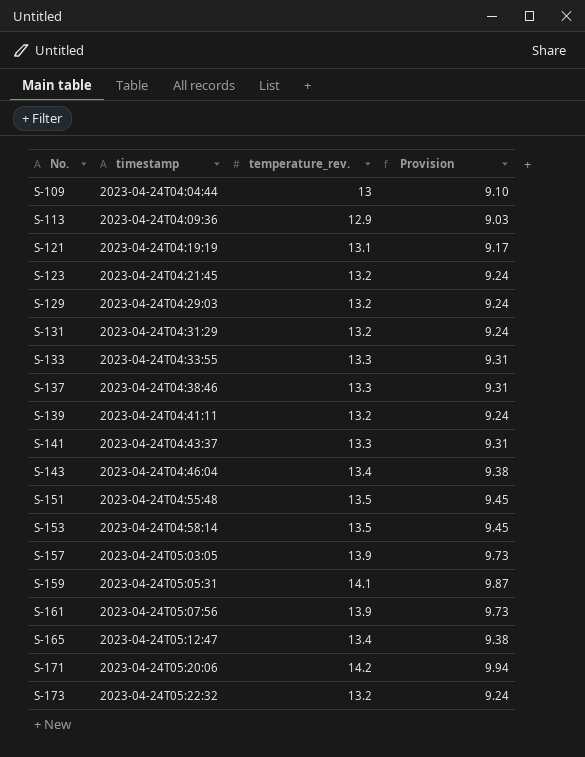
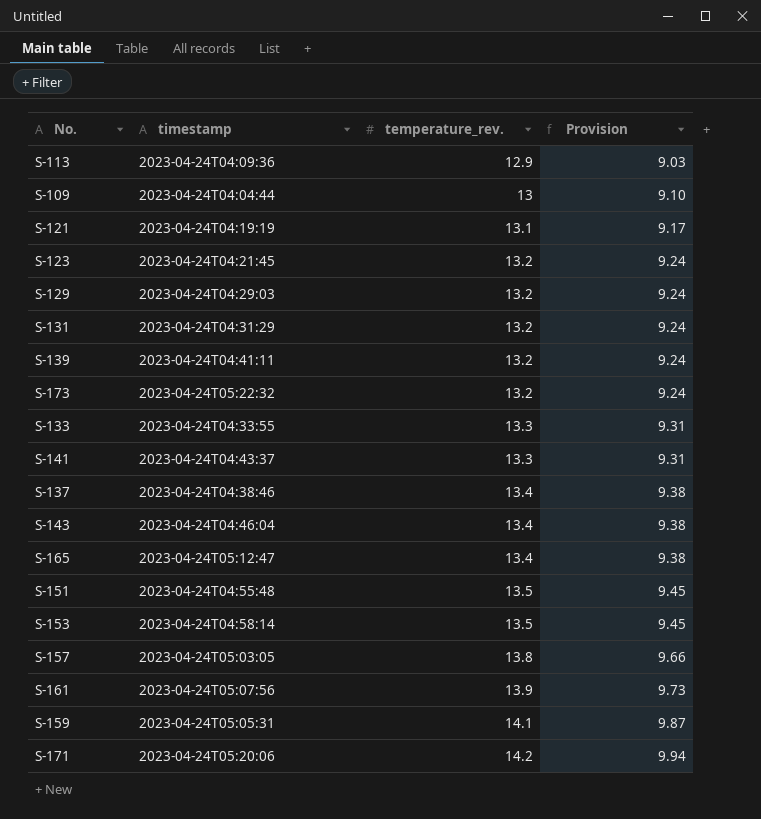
row order: No. ascending -> temperature_rev. ascending
S-137 | temperature_rev.: 13.3 -> 13.4
S-137 | Provision: 9.31 -> 9.38
S-157 | temperature_rev.: 13.9 -> 13.8
S-157 | Provision: 9.73 -> 9.66

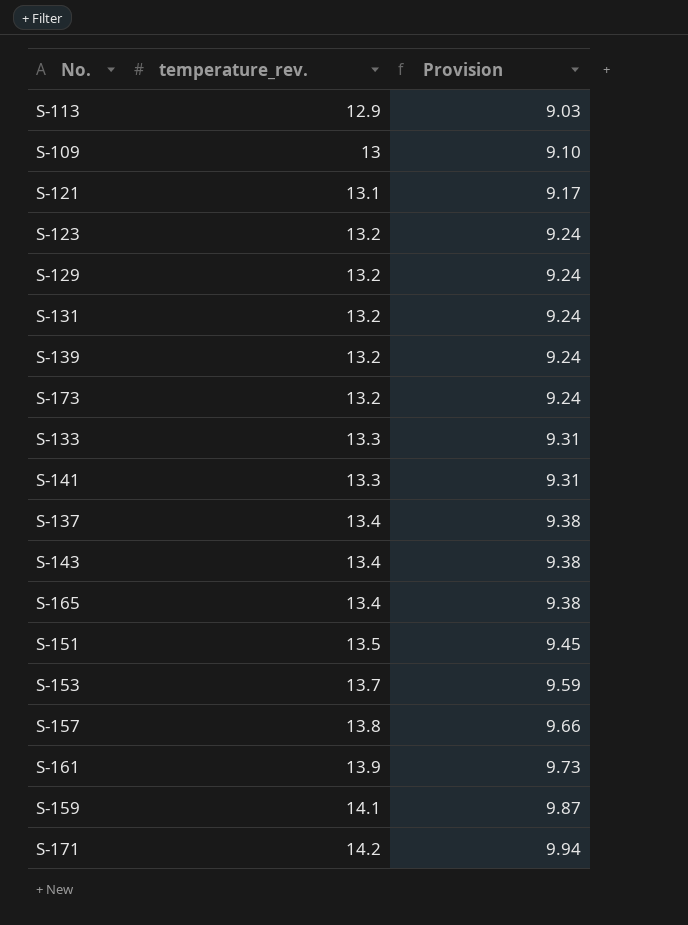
column timestamp | position: 2 -> none
S-153 | temperature_rev.: 13.5 -> 13.7
S-153 | Provision: 9.45 -> 9.59

